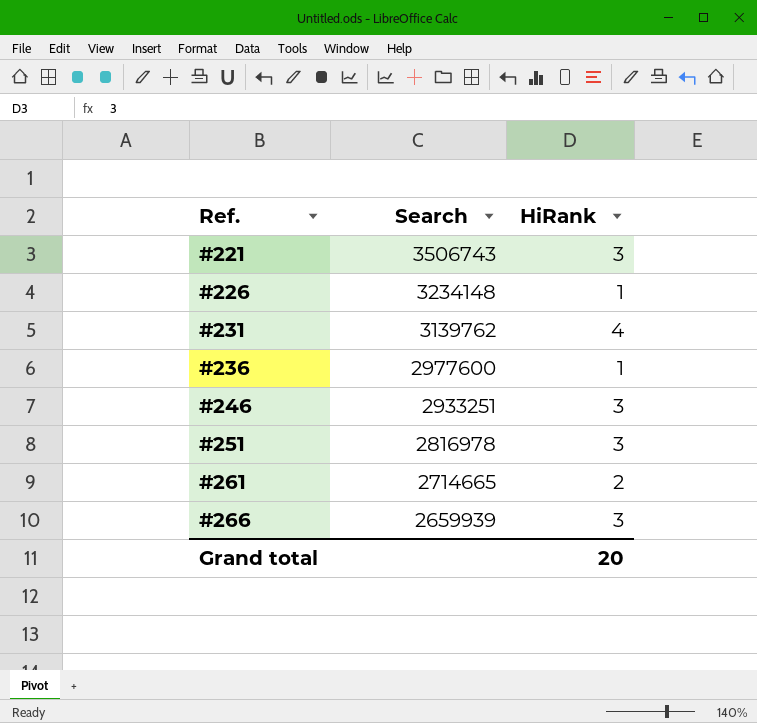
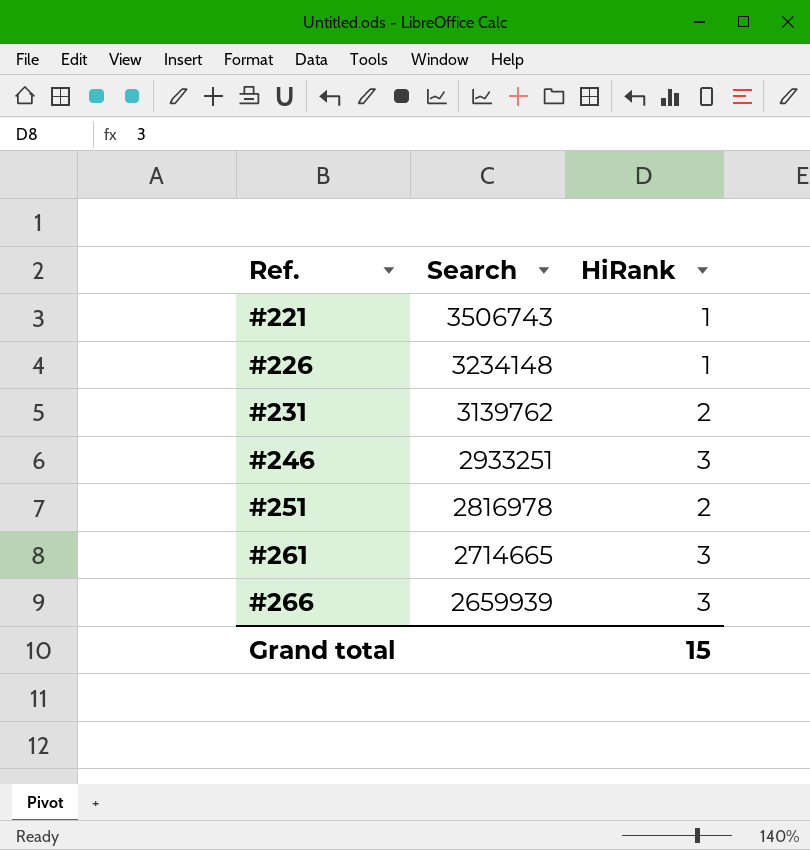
row #236: 2977600 | 1 -> none
#221 | HiRank: 3 -> 1
#231 | HiRank: 4 -> 2
#251 | HiRank: 3 -> 2
#261 | HiRank: 2 -> 3
Grand total | HiRank: 20 -> 15

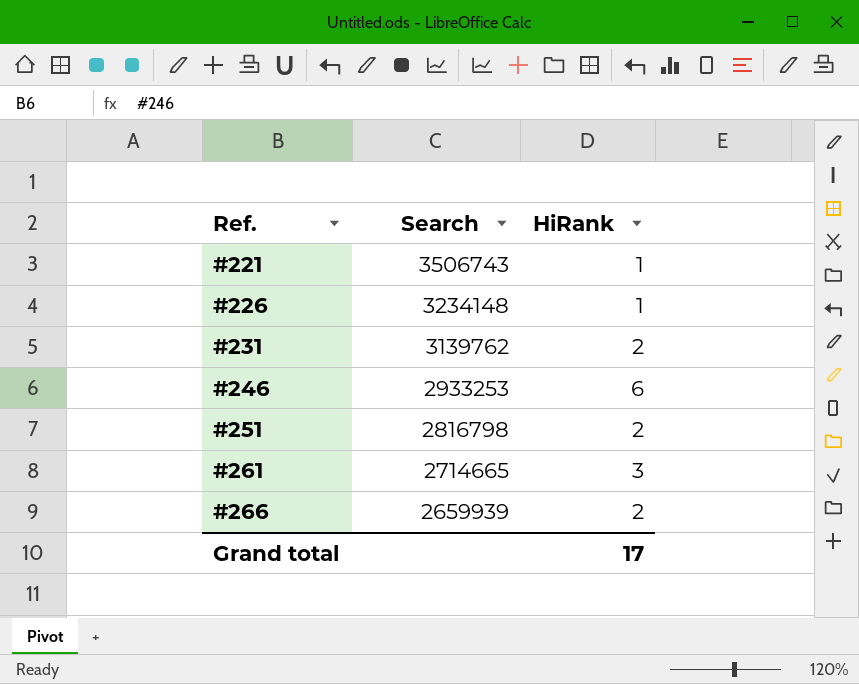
#246 | Search: 2933251 -> 2933253
#246 | HiRank: 3 -> 6
#251 | Search: 2816978 -> 2816798
#266 | HiRank: 3 -> 2
Grand total | HiRank: 15 -> 17

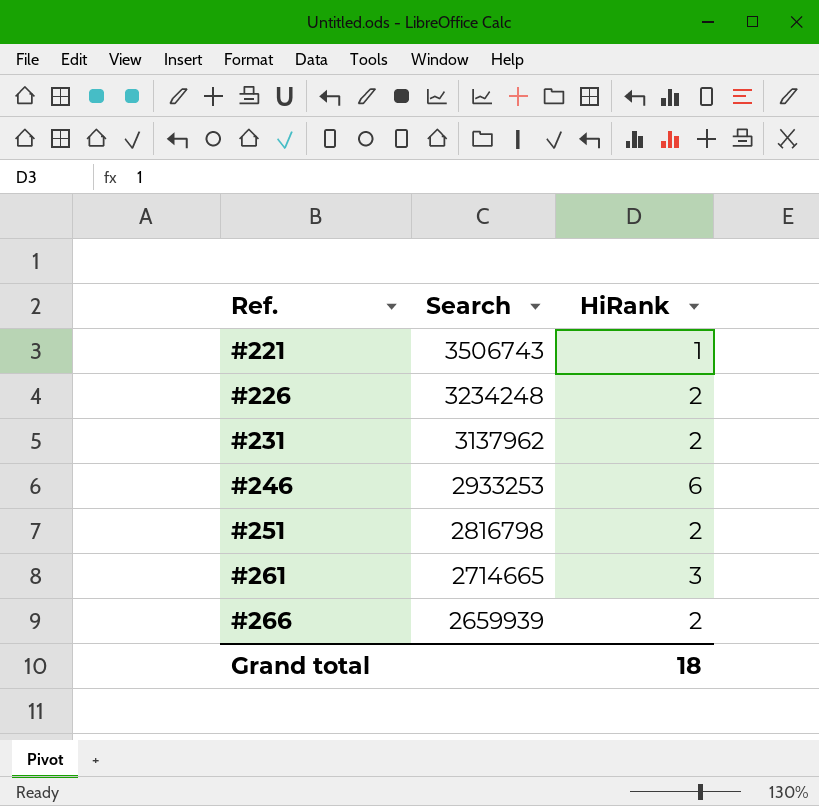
#226 | Search: 3234148 -> 3234248
#226 | HiRank: 1 -> 2
#231 | Search: 3139762 -> 3137962
Grand total | HiRank: 17 -> 18

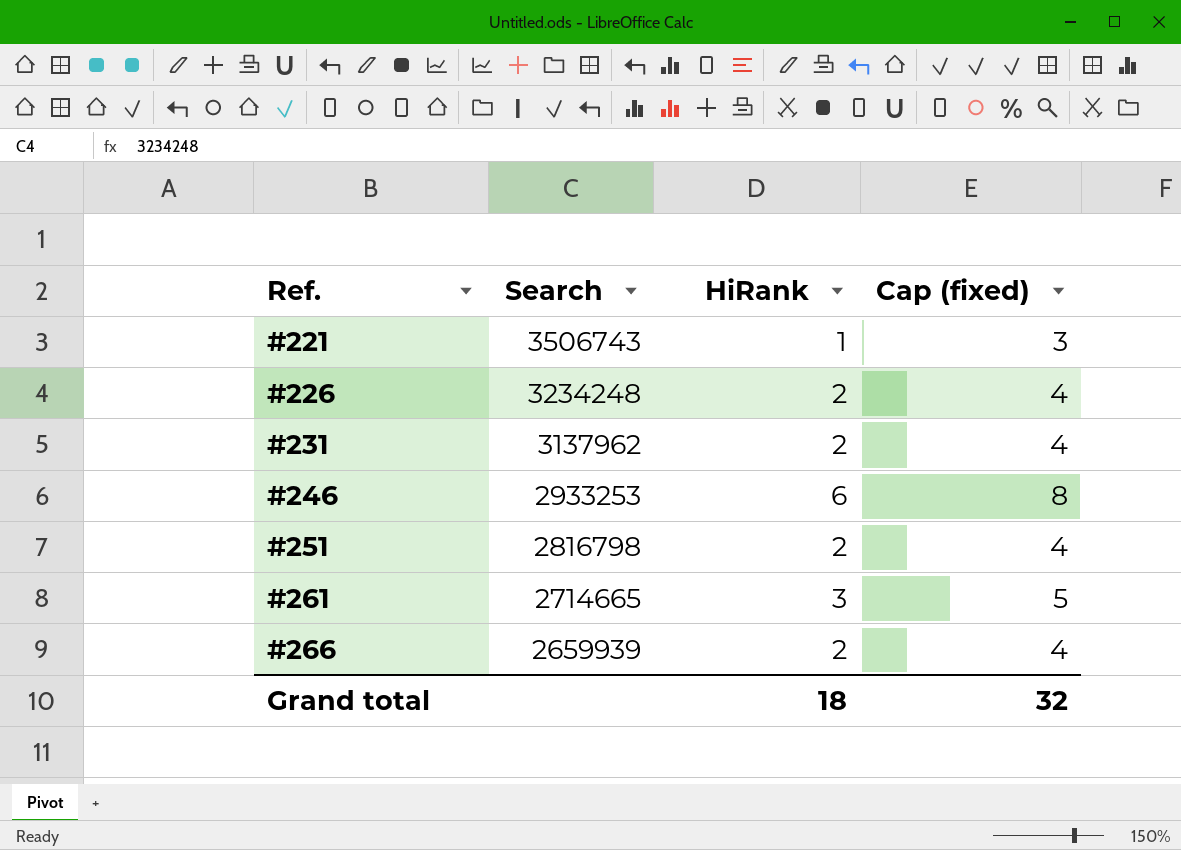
column Cap (fixed) | formula: none -> [HiRank] + 2

